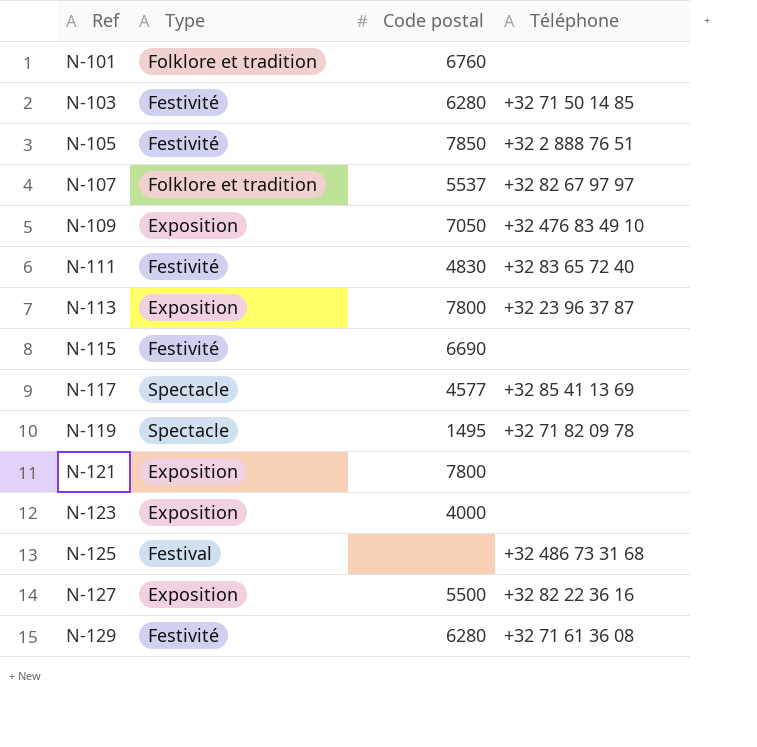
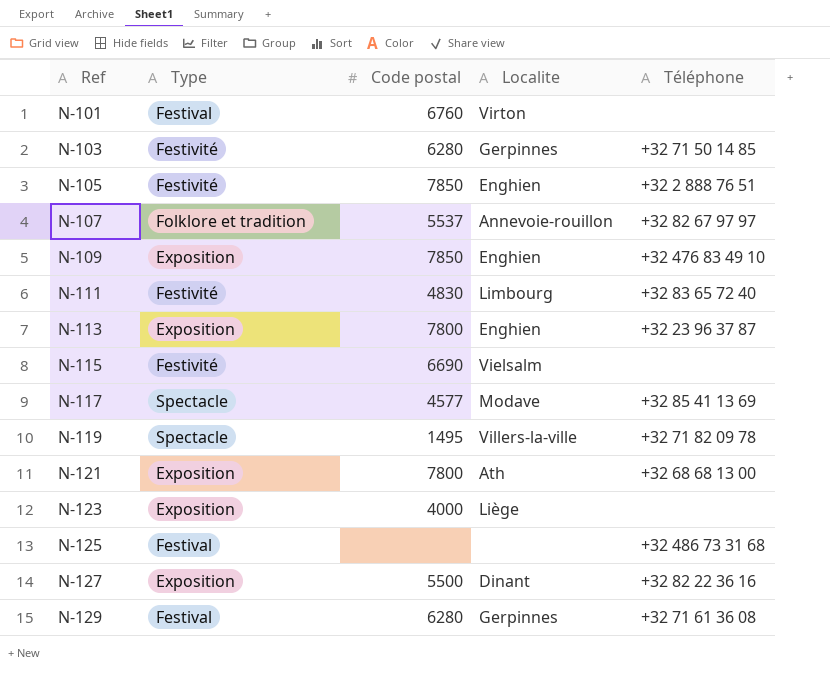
column Localite | position: none -> 4
N-101 | Type: Folklore et tradition -> Festival
N-109 | Code postal: 7050 -> 7850
N-121 | Téléphone: none -> +32 68 68 13 00
N-129 | Type: Festivité -> Festival

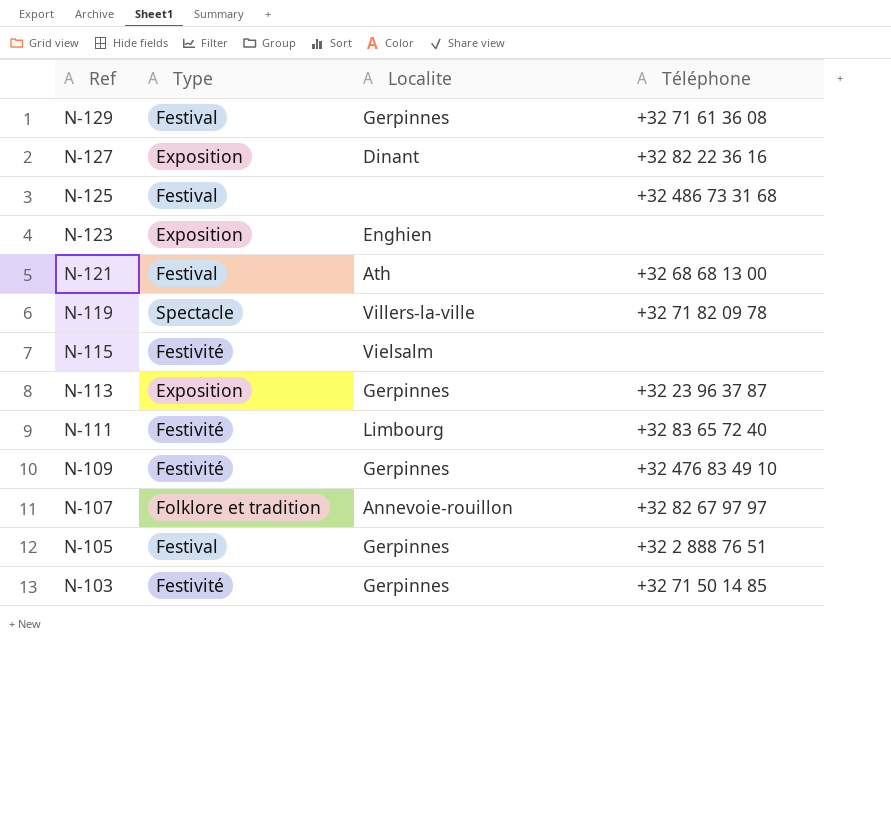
row order: Ref ascending -> Ref descending
column Code postal | position: 3 -> none
row N-101: Festival | 6760 | Virton | none -> none
row N-117: Spectacle | 4577 | Modave | +32 85 41 13 69 -> none
N-123 | Localite: Liège -> Enghien
N-121 | Type: Exposition -> Festival
N-113 | Localite: Enghien -> Gerpinnes
N-109 | Type: Exposition -> Festivité
N-109 | Localite: Enghien -> Gerpinnes
N-105 | Type: Festivité -> Festival
N-105 | Localite: Enghien -> Gerpinnes

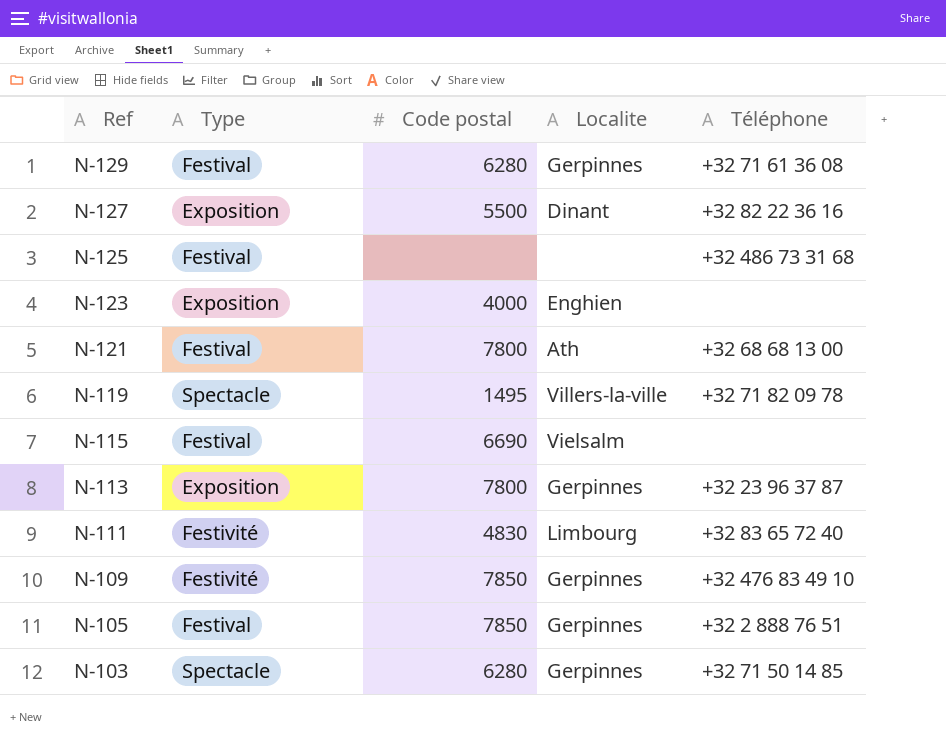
column Code postal | position: none -> 3
row N-107: Folklore et tradition | Annevoie-rouillon | +32 82 67 97 97 -> none
N-115 | Type: Festivité -> Festival
N-103 | Type: Festivité -> Spectacle

